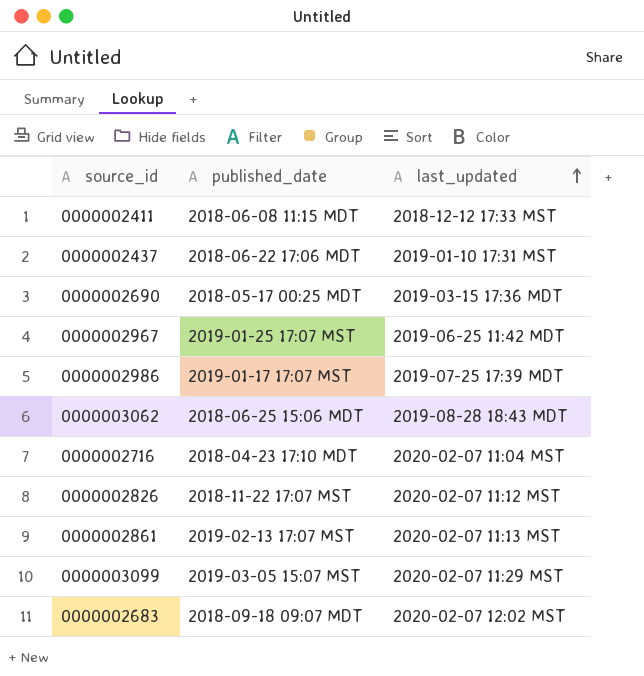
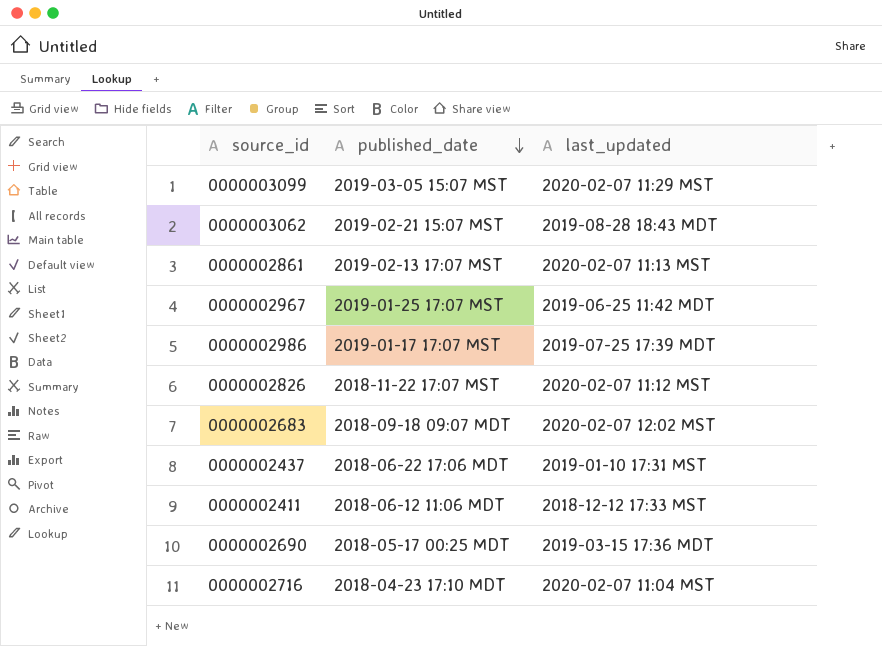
row order: last_updated ascending -> published_date descending
0000003062 | published_date: 2018-06-25 15:06 MDT -> 2019-02-21 15:07 MST
0000002411 | published_date: 2018-06-08 11:15 MDT -> 2018-06-12 11:06 MDT

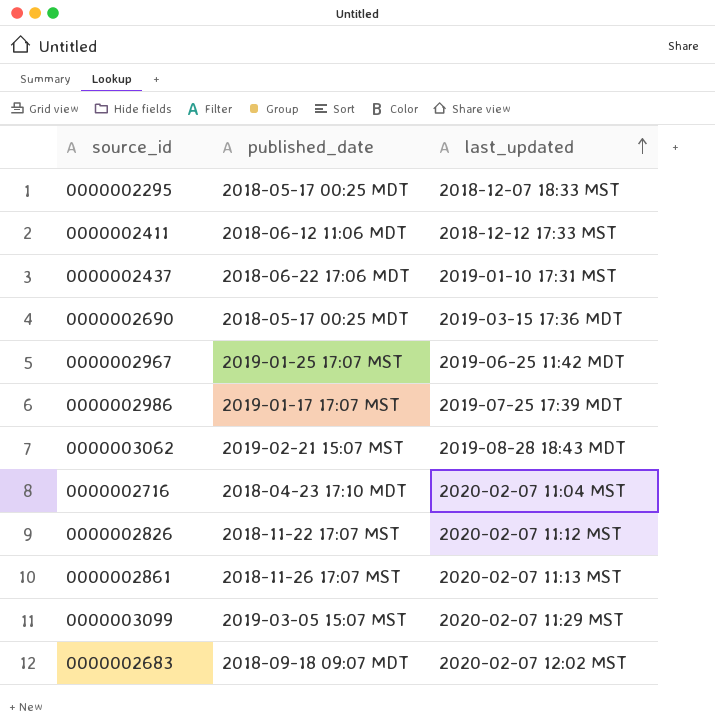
row order: published_date descending -> last_updated ascending
row 0000002295: none -> 2018-05-17 00:25 MDT | 2018-12-07 18:33 MST
0000002861 | published_date: 2019-02-13 17:07 MST -> 2018-11-26 17:07 MST

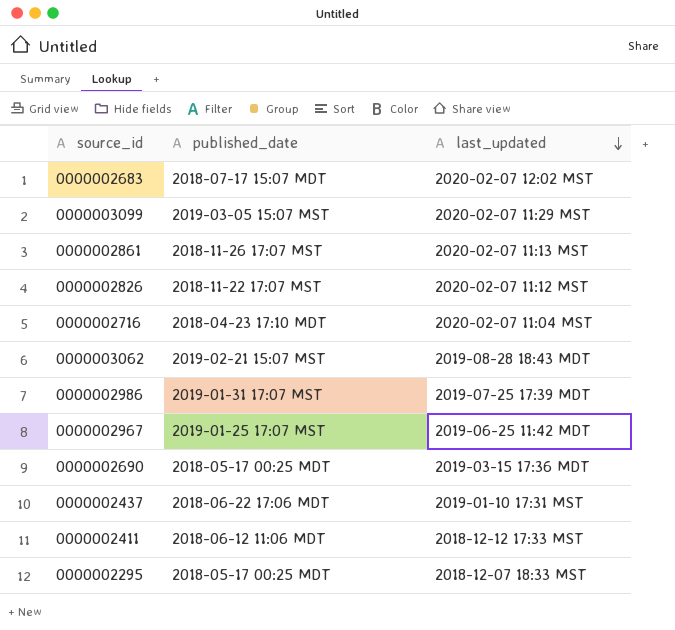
row order: last_updated ascending -> last_updated descending
0000002683 | published_date: 2018-09-18 09:07 MDT -> 2018-07-17 15:07 MDT
0000002986 | published_date: 2019-01-17 17:07 MST -> 2019-01-31 17:07 MST

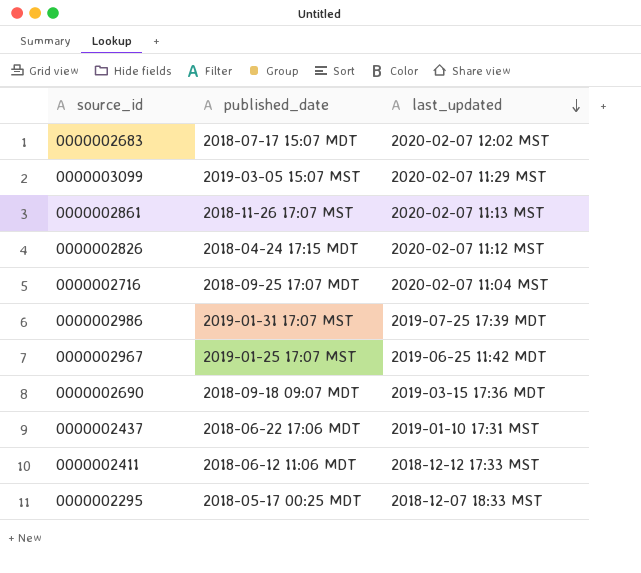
row 0000003062: 2019-02-21 15:07 MST | 2019-08-28 18:43 MDT -> none
0000002826 | published_date: 2018-11-22 17:07 MST -> 2018-04-24 17:15 MDT
0000002716 | published_date: 2018-04-23 17:10 MDT -> 2018-09-25 17:07 MDT
0000002690 | published_date: 2018-05-17 00:25 MDT -> 2018-09-18 09:07 MDT

